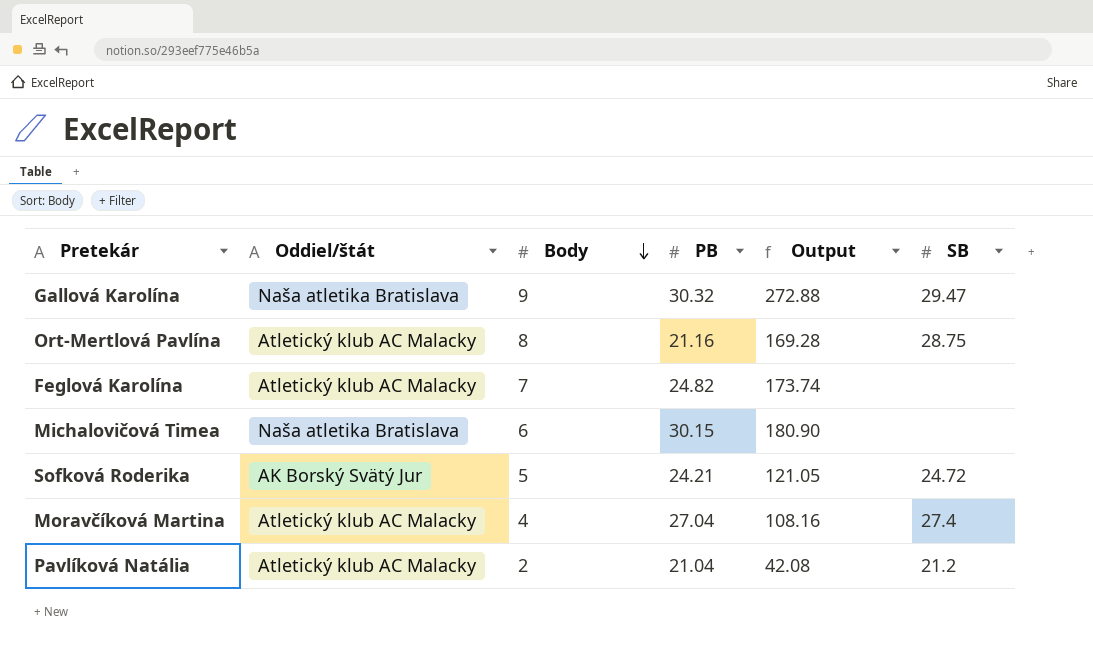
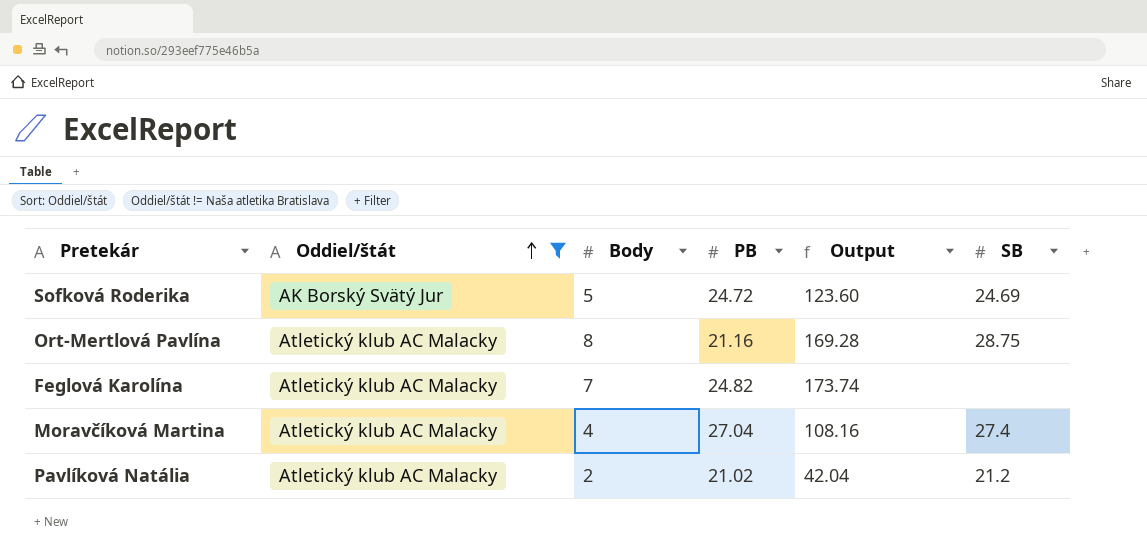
filter: none -> Oddiel/štát != Naša atletika Bratislava
row order: Body descending -> Oddiel/štát ascending
Sofková Roderika | PB: 24.21 -> 24.72
Sofková Roderika | Output: 121.05 -> 123.60
Sofková Roderika | SB: 24.72 -> 24.69
Pavlíková Natália | PB: 21.04 -> 21.02
Pavlíková Natália | Output: 42.08 -> 42.04

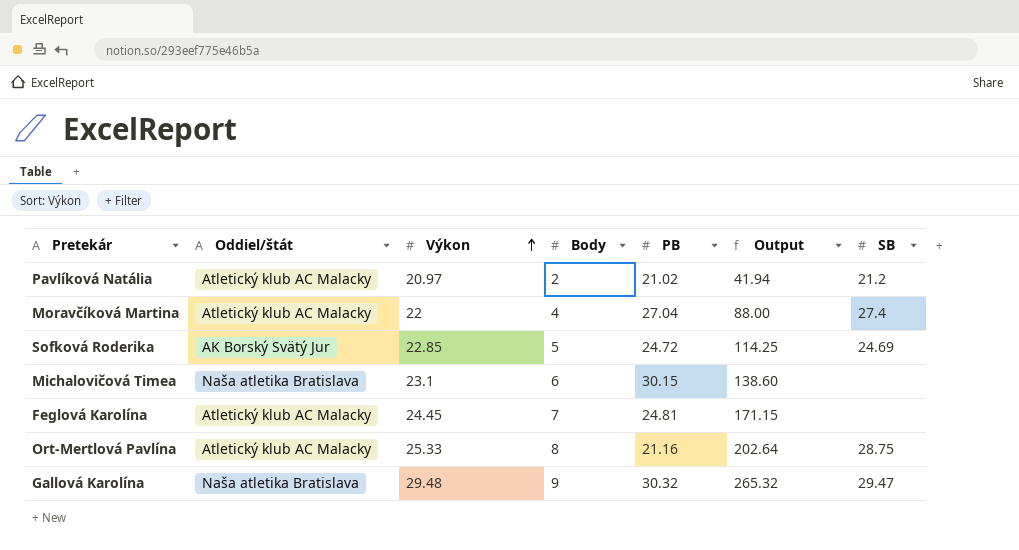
filter: Oddiel/štát != Naša atletika Bratislava -> none
row order: Oddiel/štát ascending -> Výkon ascending
column Výkon | position: none -> 3
column Output | formula: [Body] * [PB] -> [Výkon] * [Body]
Feglová Karolína | PB: 24.82 -> 24.81

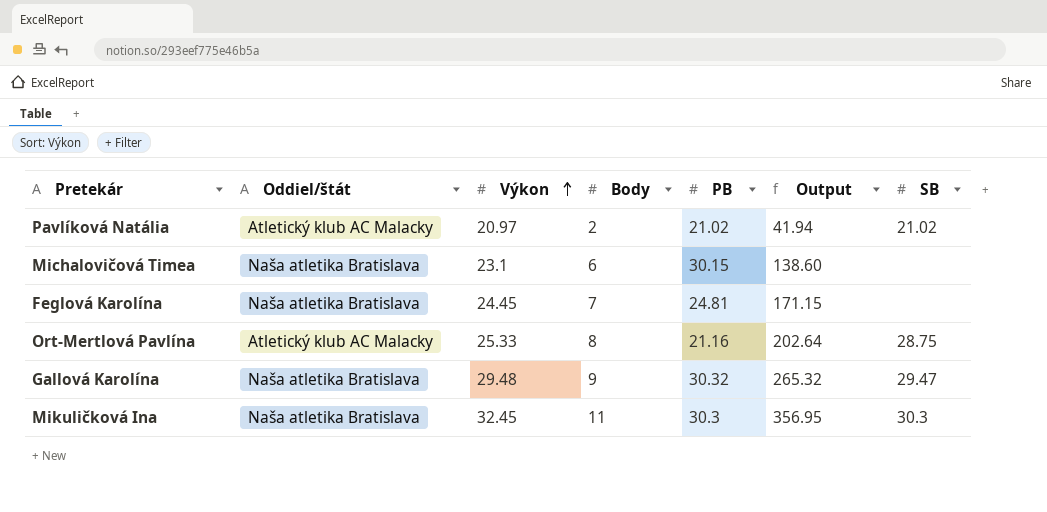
row Moravčíková Martina: Atletický klub AC Malacky | 22 | 4 | 27.04 | 88.00 | 27.4 -> none
row Sofková Roderika: AK Borský Svätý Jur | 22.85 | 5 | 24.72 | 114.25 | 24.69 -> none
Pavlíková Natália | SB: 21.2 -> 21.02
Feglová Karolína | Oddiel/štát: Atletický klub AC Malacky -> Naša atletika Bratislava
row Mikuličková Ina: none -> Naša atletika Bratislava | 32.45 | 11 | 30.3 | 356.95 | 30.3

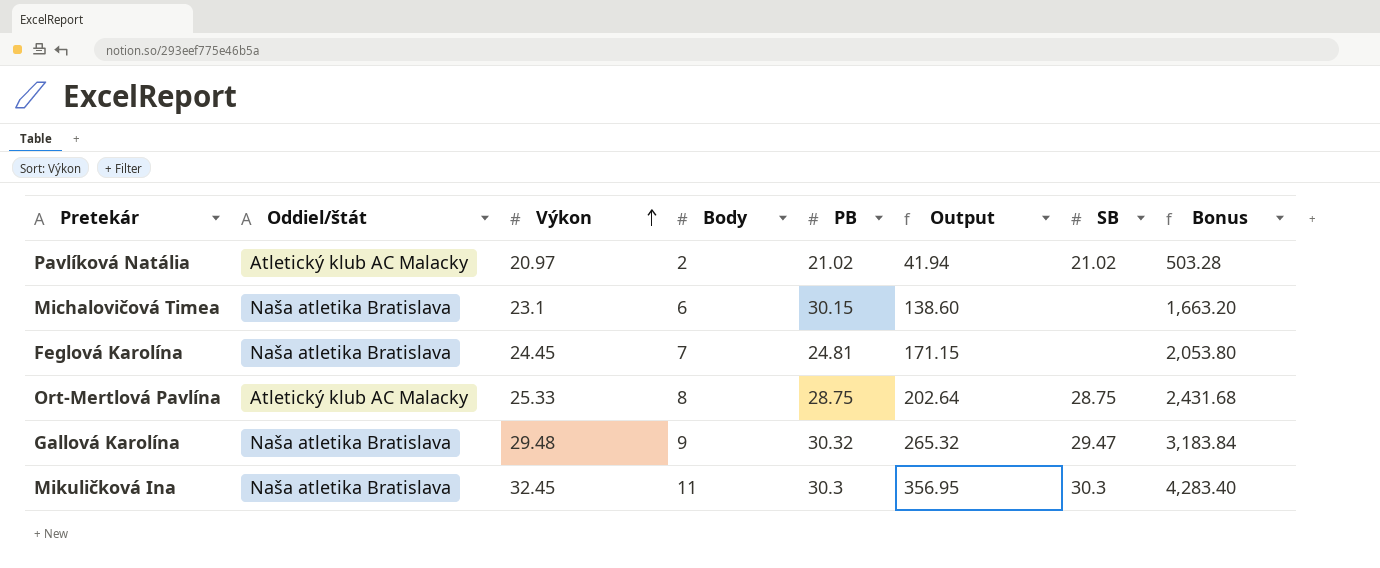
column Bonus | formula: none -> [Output] * 12
Ort-Mertlová Pavlína | PB: 21.16 -> 28.75

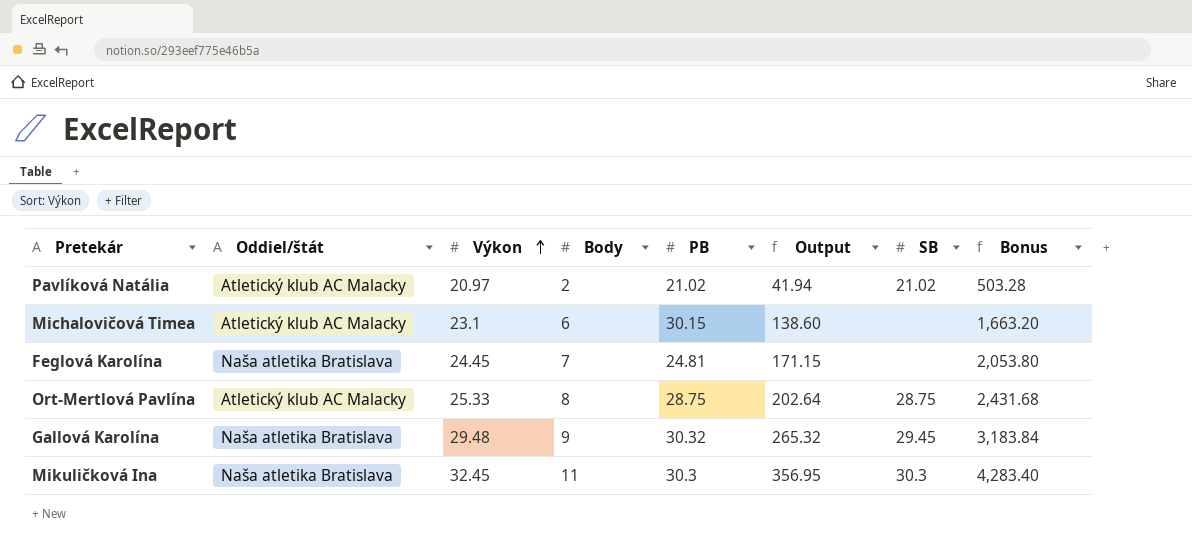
Michalovičová Timea | Oddiel/štát: Naša atletika Bratislava -> Atletický klub AC Malacky
Gallová Karolína | SB: 29.47 -> 29.45

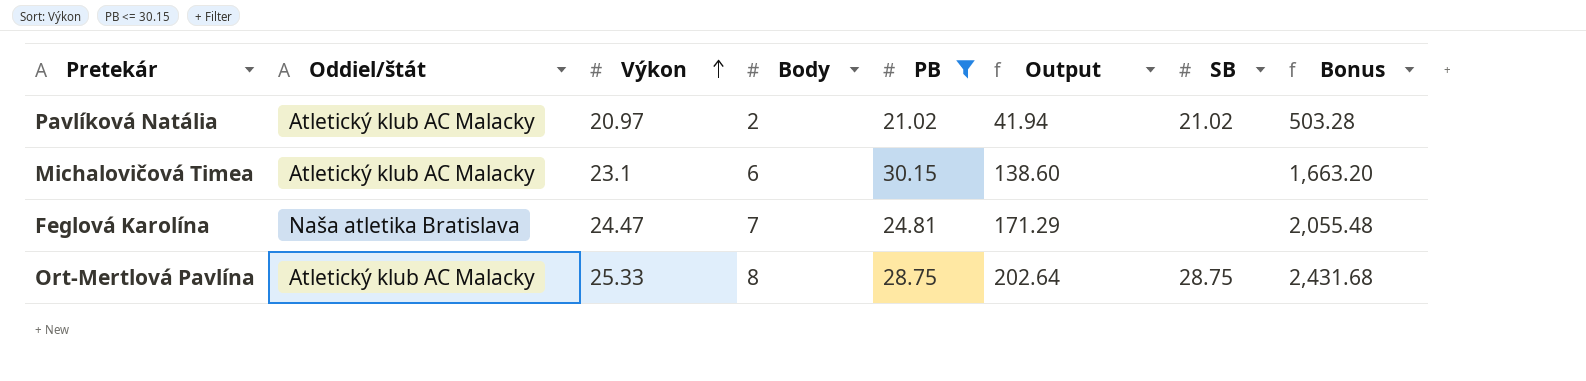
filter: none -> PB <= 30.15
Feglová Karolína | Výkon: 24.45 -> 24.47
Feglová Karolína | Output: 171.15 -> 171.29
Feglová Karolína | Bonus: 2,053.80 -> 2,055.48

